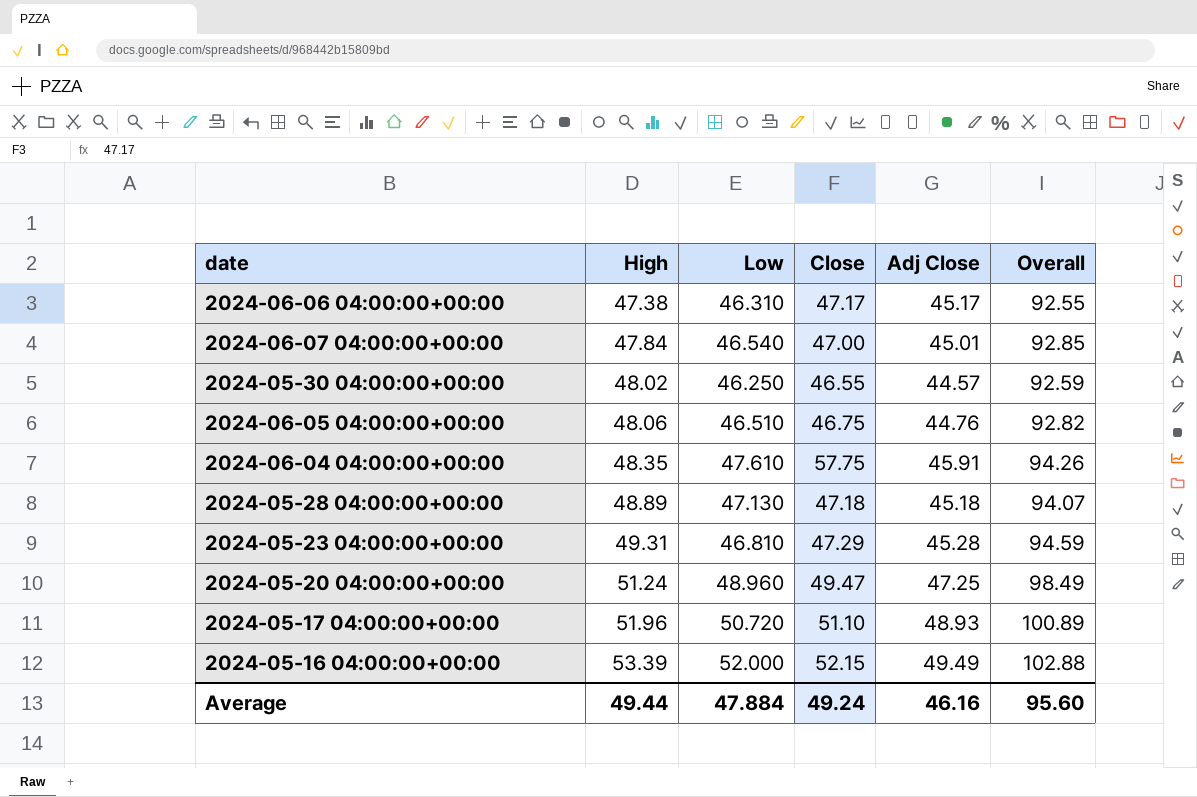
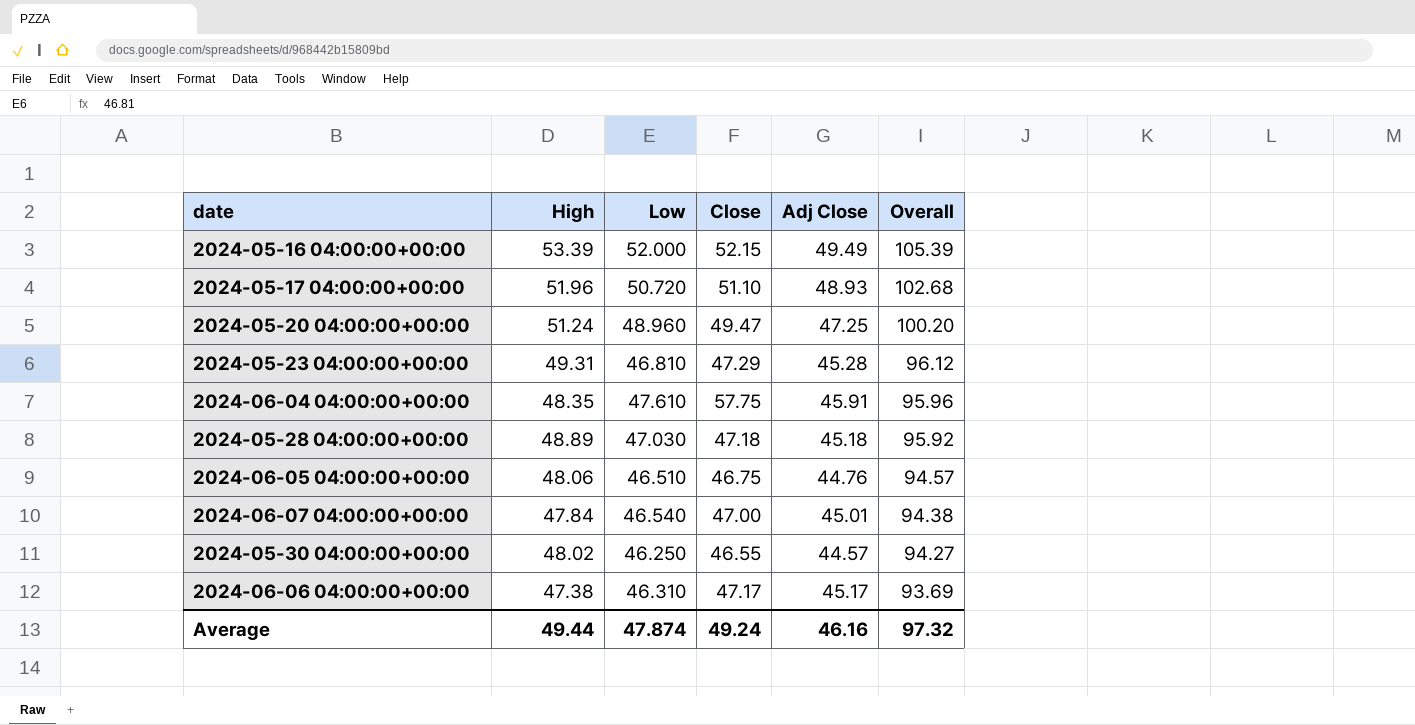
row order: High ascending -> Overall descending
column Overall | formula: [High] + [Adj Close] -> [High] + [Low]
2024-05-28 04:00:00+00:00 | Low: 47.130 -> 47.030
Average | Low: 47.884 -> 47.874
Average | Overall: 95.60 -> 97.32

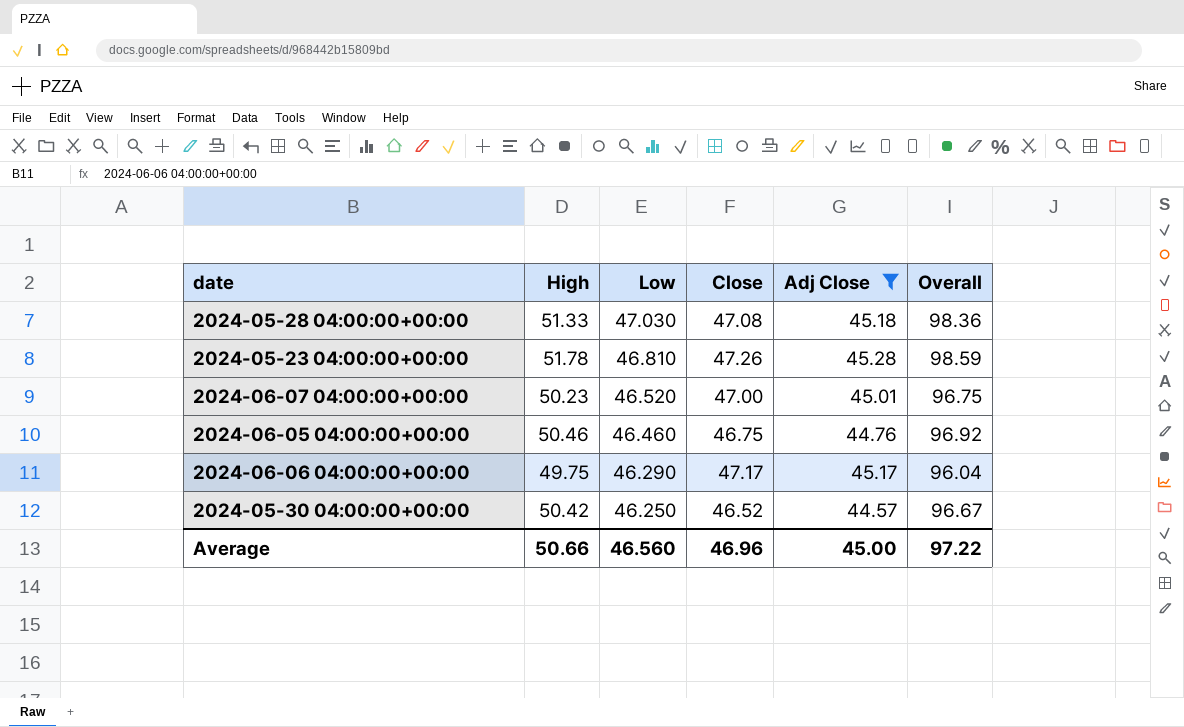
filter: none -> Adj Close <= 45.28
row order: Overall descending -> Low descending
2024-05-28 04:00:00+00:00 | High: 48.89 -> 51.33
2024-05-28 04:00:00+00:00 | Close: 47.18 -> 47.08
2024-05-28 04:00:00+00:00 | Overall: 95.92 -> 98.36
2024-05-23 04:00:00+00:00 | High: 49.31 -> 51.78
2024-05-23 04:00:00+00:00 | Close: 47.29 -> 47.26
2024-05-23 04:00:00+00:00 | Overall: 96.12 -> 98.59
2024-06-07 04:00:00+00:00 | High: 47.84 -> 50.23
2024-06-07 04:00:00+00:00 | Low: 46.540 -> 46.520
2024-06-07 04:00:00+00:00 | Overall: 94.38 -> 96.75
2024-06-05 04:00:00+00:00 | High: 48.06 -> 50.46
2024-06-05 04:00:00+00:00 | Low: 46.510 -> 46.460
2024-06-05 04:00:00+00:00 | Overall: 94.57 -> 96.92
2024-06-06 04:00:00+00:00 | High: 47.38 -> 49.75
2024-06-06 04:00:00+00:00 | Low: 46.310 -> 46.290
2024-06-06 04:00:00+00:00 | Overall: 93.69 -> 96.04
2024-05-30 04:00:00+00:00 | High: 48.02 -> 50.42
2024-05-30 04:00:00+00:00 | Close: 46.55 -> 46.52
2024-05-30 04:00:00+00:00 | Overall: 94.27 -> 96.67
Average | High: 49.44 -> 50.66
Average | Low: 47.874 -> 46.560
Average | Close: 49.24 -> 46.96
Average | Adj Close: 46.16 -> 45.00
Average | Overall: 97.32 -> 97.22

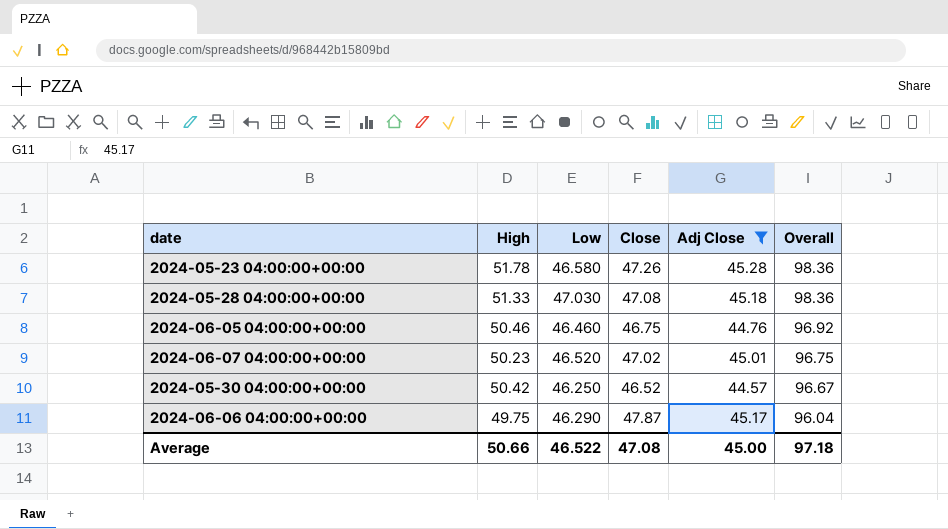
row order: Low descending -> Overall descending
2024-05-23 04:00:00+00:00 | Low: 46.810 -> 46.580
2024-05-23 04:00:00+00:00 | Overall: 98.59 -> 98.36
2024-06-07 04:00:00+00:00 | Close: 47.00 -> 47.02
2024-06-06 04:00:00+00:00 | Close: 47.17 -> 47.87
Average | Low: 46.560 -> 46.522
Average | Close: 46.96 -> 47.08
Average | Overall: 97.22 -> 97.18

